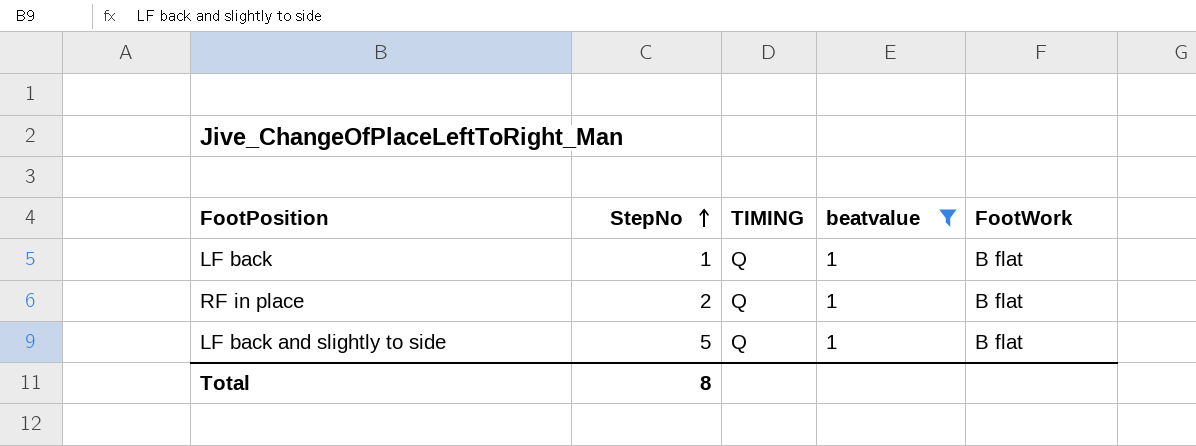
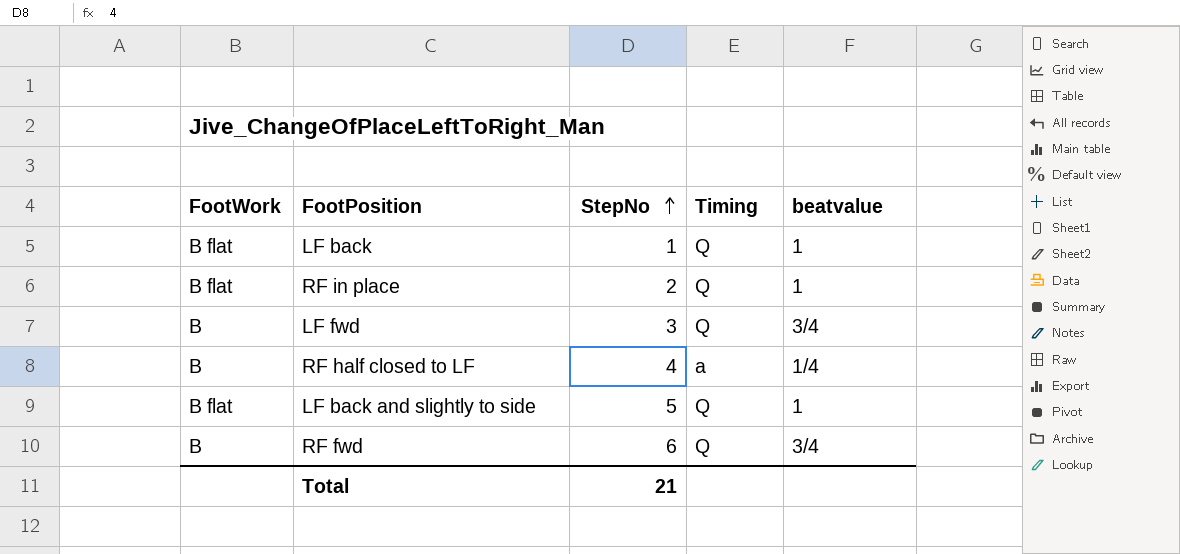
filter: beatvalue = 1 -> none
column FootWork | position: 5 -> 1
column name: TIMING -> Timing
Total | StepNo: 8 -> 21

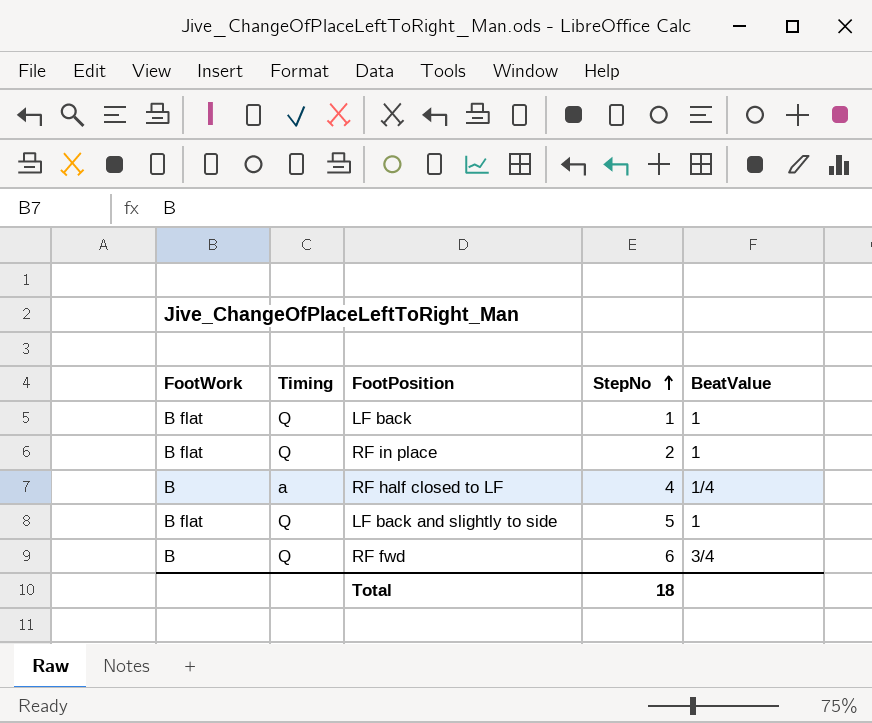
column Timing | position: 4 -> 2
column name: beatvalue -> BeatValue
row LF fwd: B | 3 | Q | 3/4 -> none
Total | StepNo: 21 -> 18

